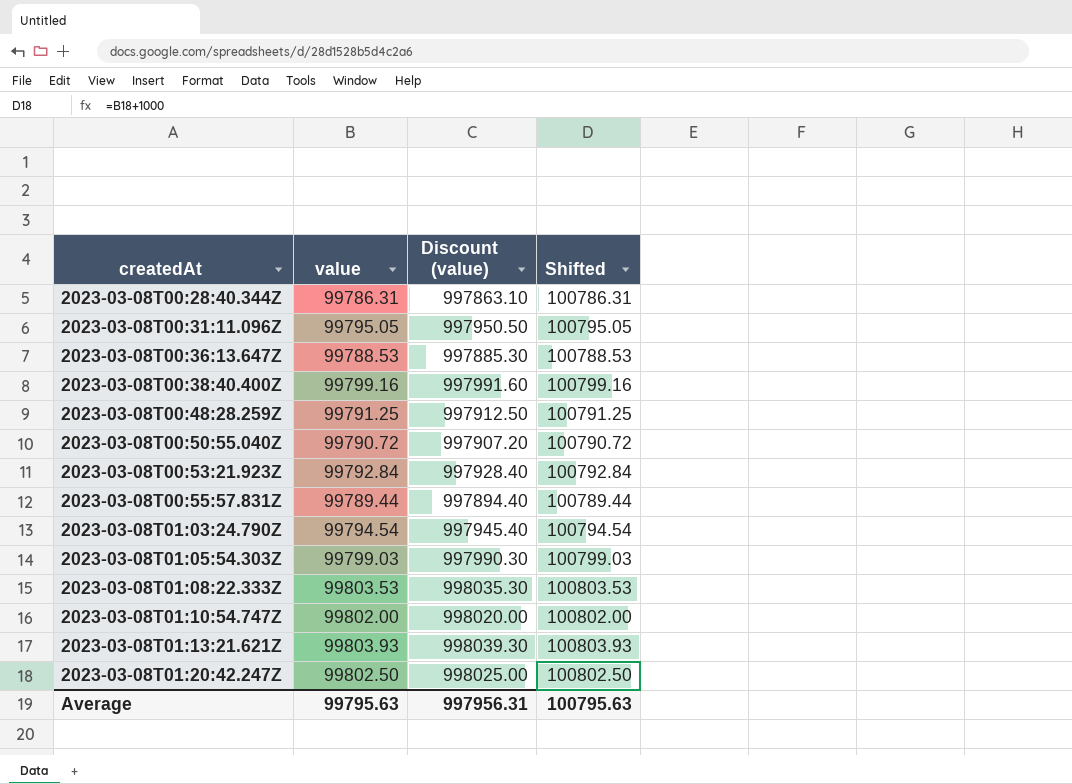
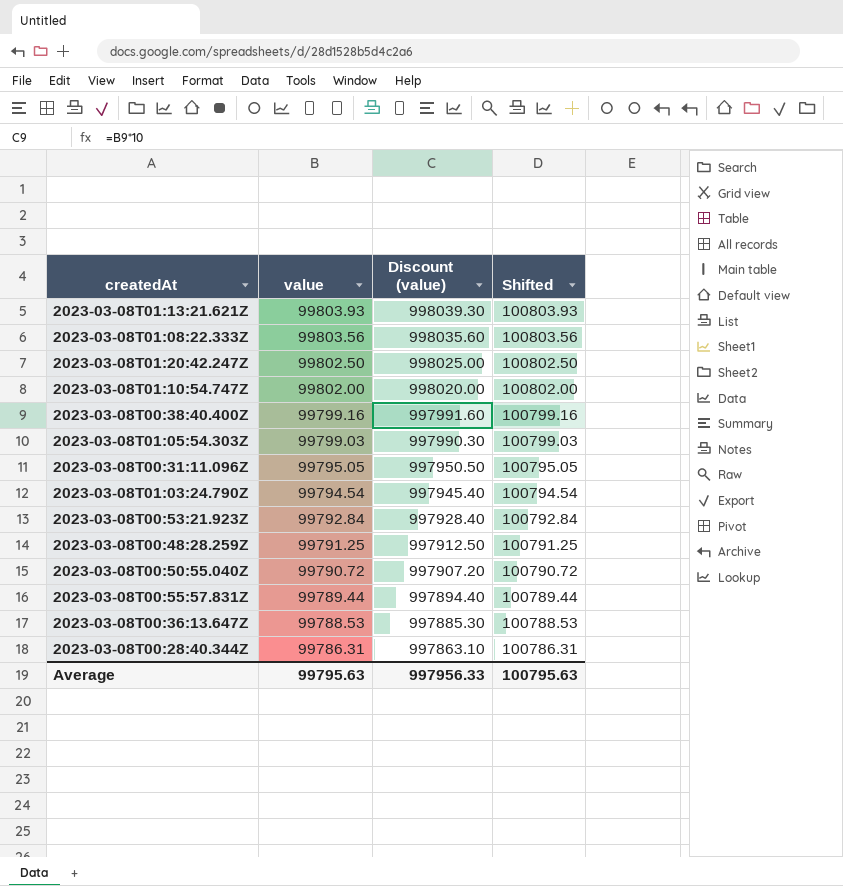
row order: createdAt ascending -> value descending
2023-03-08T01:08:22.333Z | value: 99803.53 -> 99803.56
2023-03-08T01:08:22.333Z | Discount (value): 998035.30 -> 998035.60
2023-03-08T01:08:22.333Z | Shifted: 100803.53 -> 100803.56
Average | Discount (value): 997956.31 -> 997956.33

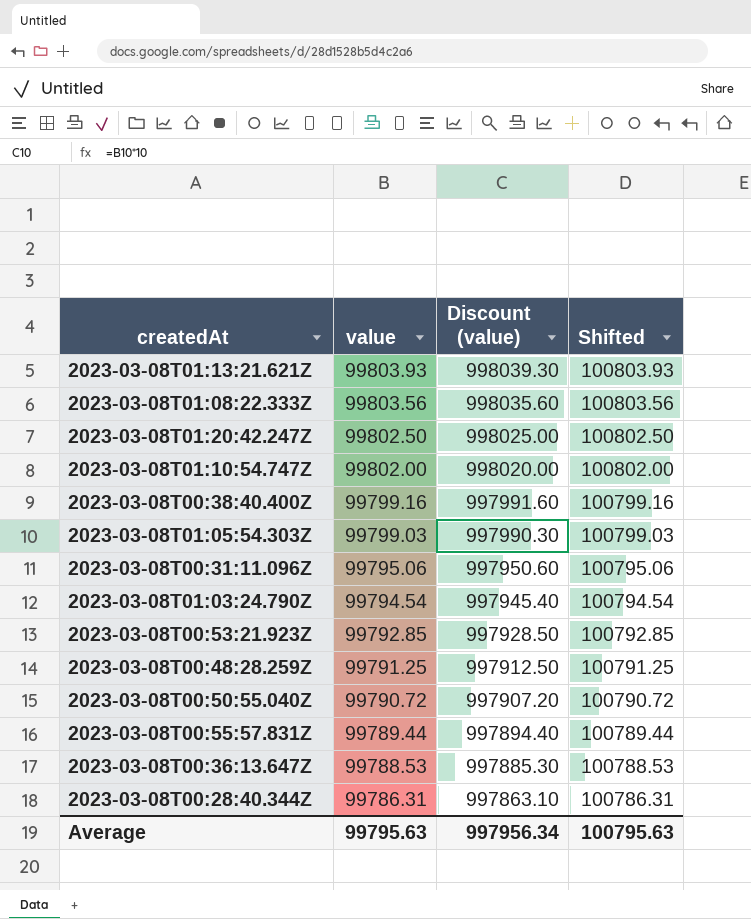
2023-03-08T00:31:11.096Z | value: 99795.05 -> 99795.06
2023-03-08T00:31:11.096Z | Discount (value): 997950.50 -> 997950.60
2023-03-08T00:31:11.096Z | Shifted: 100795.05 -> 100795.06
2023-03-08T00:53:21.923Z | value: 99792.84 -> 99792.85
2023-03-08T00:53:21.923Z | Discount (value): 997928.40 -> 997928.50
2023-03-08T00:53:21.923Z | Shifted: 100792.84 -> 100792.85
Average | Discount (value): 997956.33 -> 997956.34

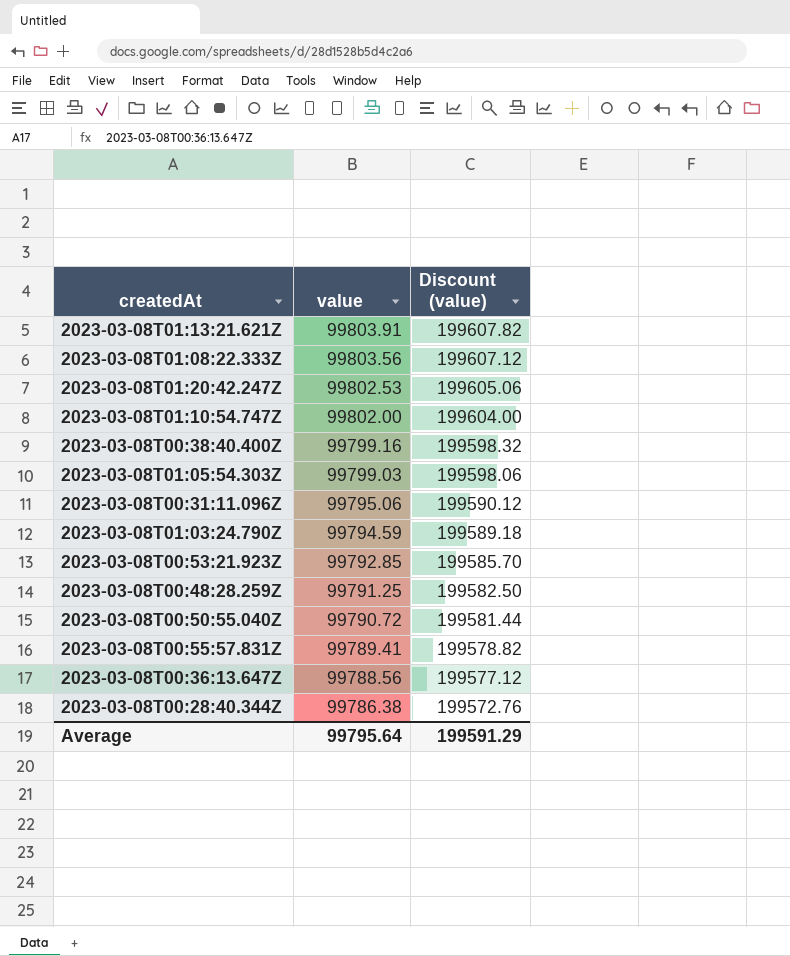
column Shifted | formula: [value] + 1000 -> none
column Discount (value) | formula: [value] * 10 -> [value] * 2
2023-03-08T01:13:21.621Z | value: 99803.93 -> 99803.91
2023-03-08T01:20:42.247Z | value: 99802.50 -> 99802.53
2023-03-08T01:03:24.790Z | value: 99794.54 -> 99794.59
2023-03-08T00:55:57.831Z | value: 99789.44 -> 99789.41
2023-03-08T00:36:13.647Z | value: 99788.53 -> 99788.56
2023-03-08T00:28:40.344Z | value: 99786.31 -> 99786.38
Average | value: 99795.63 -> 99795.64
Average | Discount (value): 997956.34 -> 199591.29

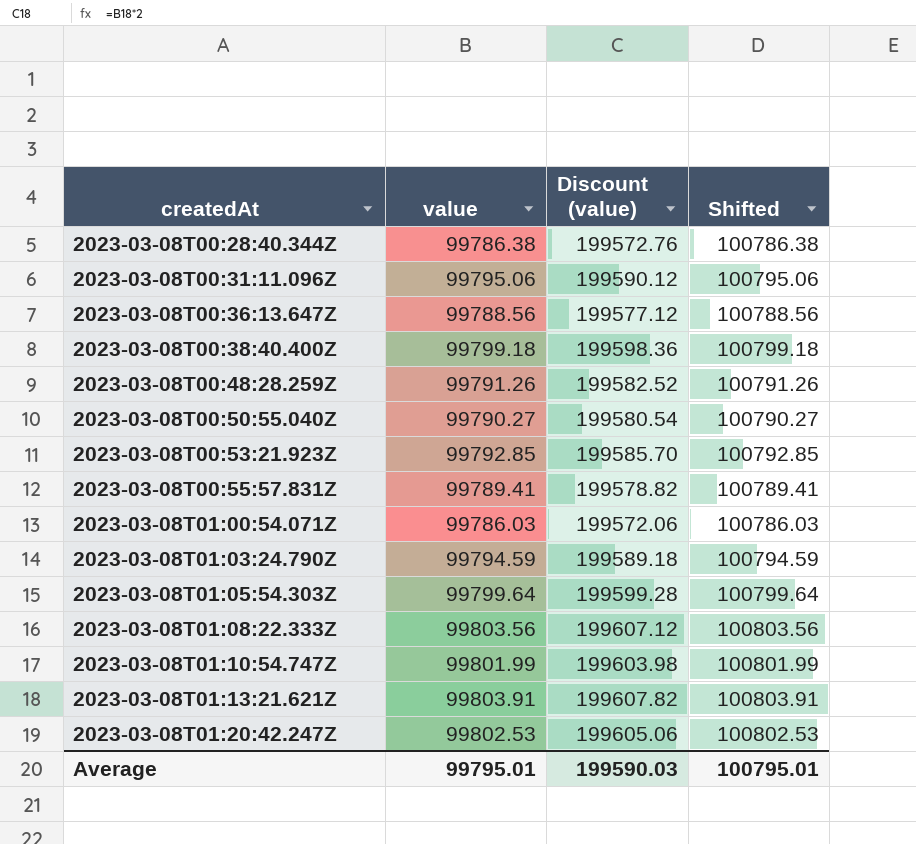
row order: value descending -> createdAt ascending
column Shifted | formula: none -> [value] + 1000
2023-03-08T00:38:40.400Z | value: 99799.16 -> 99799.18
2023-03-08T00:38:40.400Z | Discount (value): 199598.32 -> 199598.36
2023-03-08T00:48:28.259Z | value: 99791.25 -> 99791.26
2023-03-08T00:48:28.259Z | Discount (value): 199582.50 -> 199582.52
2023-03-08T00:50:55.040Z | value: 99790.72 -> 99790.27
2023-03-08T00:50:55.040Z | Discount (value): 199581.44 -> 199580.54
row 2023-03-08T01:00:54.071Z: none -> 99786.03 | 199572.06 | 100786.03
2023-03-08T01:05:54.303Z | value: 99799.03 -> 99799.64
2023-03-08T01:05:54.303Z | Discount (value): 199598.06 -> 199599.28
2023-03-08T01:10:54.747Z | value: 99802.00 -> 99801.99
2023-03-08T01:10:54.747Z | Discount (value): 199604.00 -> 199603.98
Average | value: 99795.64 -> 99795.01
Average | Discount (value): 199591.29 -> 199590.03

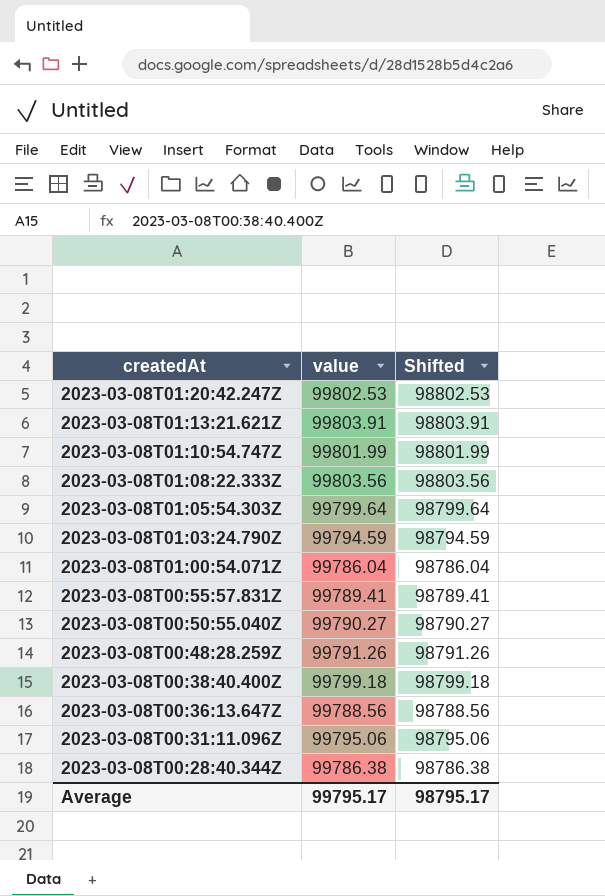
row order: createdAt ascending -> createdAt descending
column Discount (value) | formula: [value] * 2 -> none
column Shifted | formula: [value] + 1000 -> [value] - 1000
row 2023-03-08T00:53:21.923Z: 99792.85 | 199585.70 | 100792.85 -> none
2023-03-08T01:00:54.071Z | value: 99786.03 -> 99786.04
Average | value: 99795.01 -> 99795.17
Average | Shifted: 100795.01 -> 98795.17

